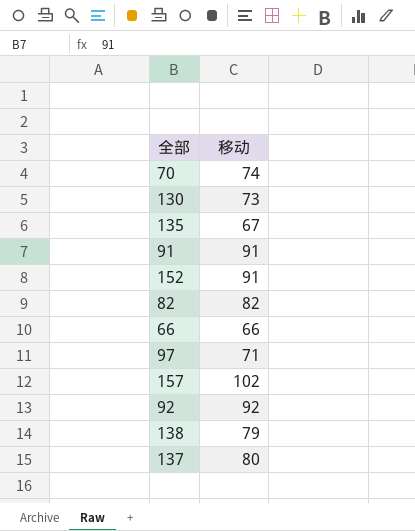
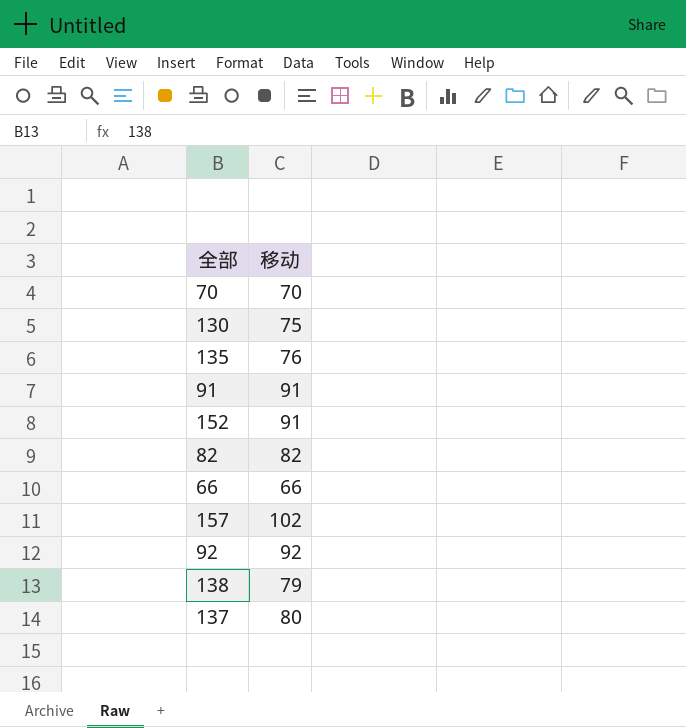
row 97: 71 -> none
70 | 移动: 74 -> 70
130 | 移动: 73 -> 75
135 | 移动: 67 -> 76

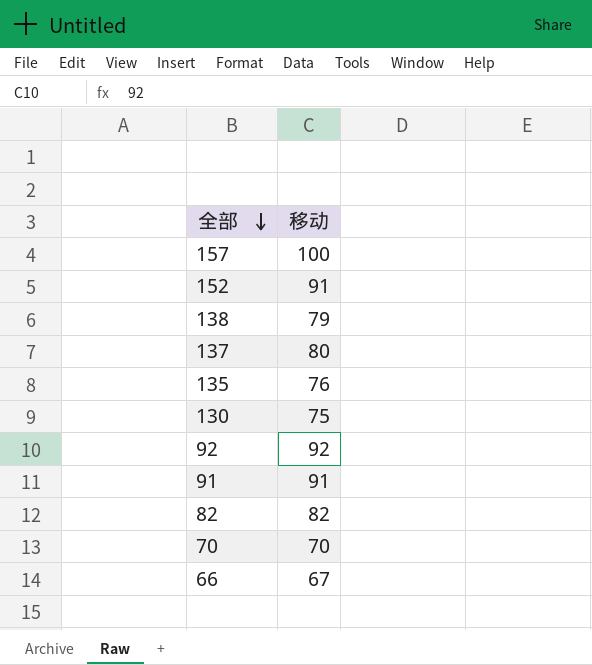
row order: none -> 全部 descending
157 | 移动: 102 -> 100
66 | 移动: 66 -> 67

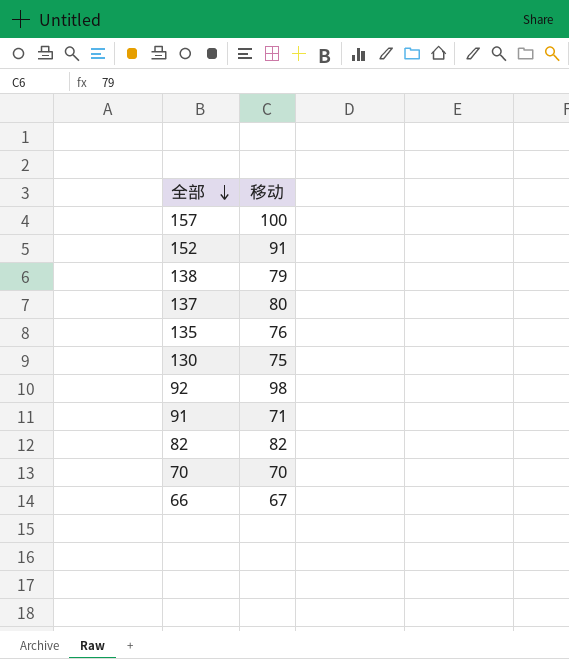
92 | 移动: 92 -> 98
91 | 移动: 91 -> 71

